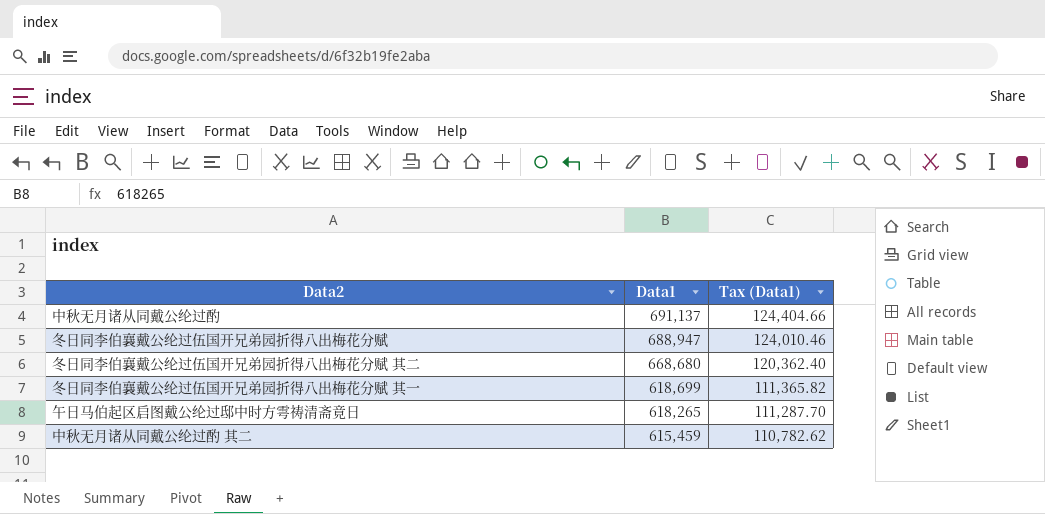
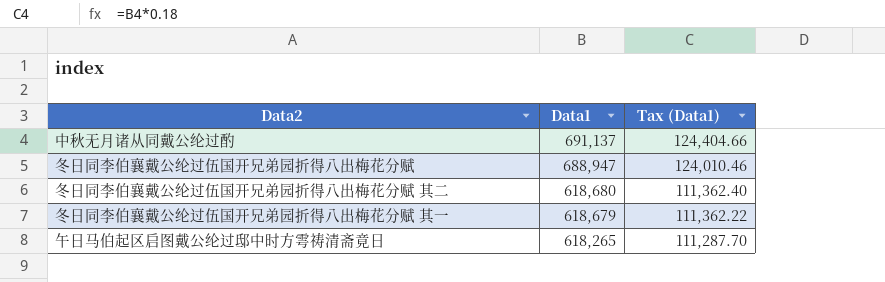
row 中秋无月诸从同戴公纶过酌 其二: 615,459 | 110,782.62 -> none
冬日同李伯襄戴公纶过伍国开兄弟园折得八出梅花分赋 其二 | Data1: 668,680 -> 618,680
冬日同李伯襄戴公纶过伍国开兄弟园折得八出梅花分赋 其二 | Tax (Data1): 120,362.40 -> 111,362.40
冬日同李伯襄戴公纶过伍国开兄弟园折得八出梅花分赋 其一 | Data1: 618,699 -> 618,679
冬日同李伯襄戴公纶过伍国开兄弟园折得八出梅花分赋 其一 | Tax (Data1): 111,365.82 -> 111,362.22

